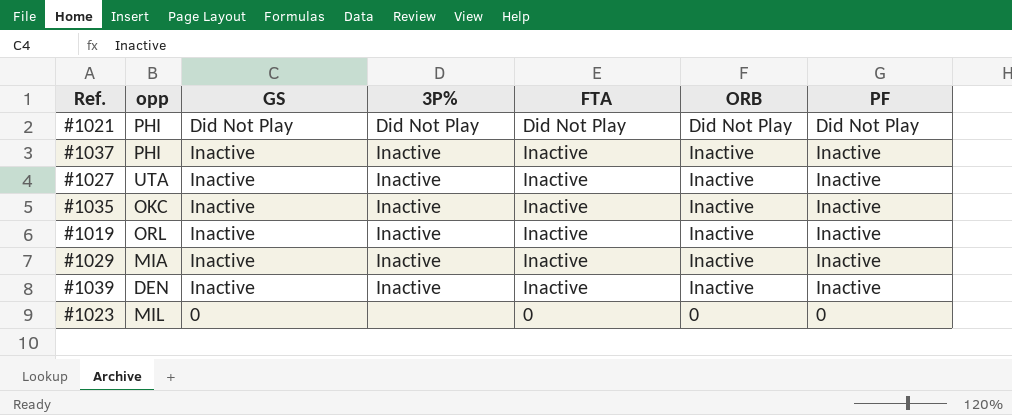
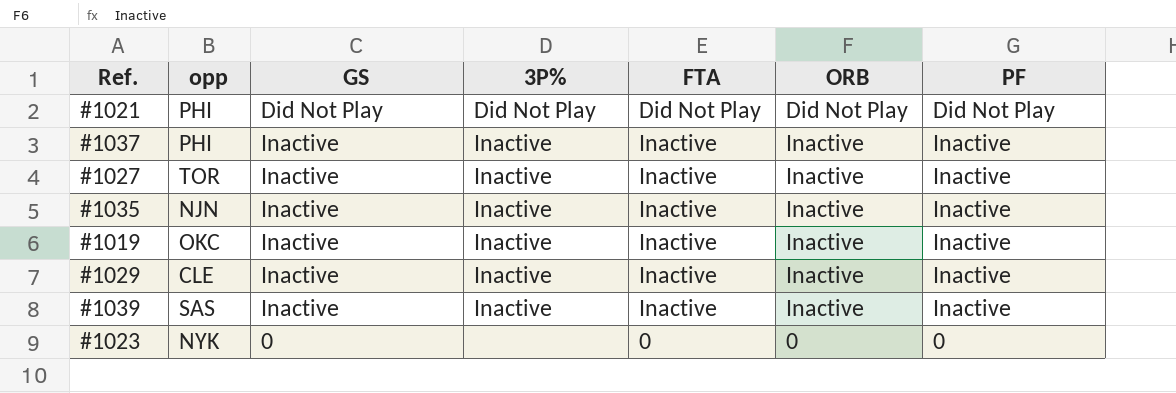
#1027 | opp: UTA -> TOR
#1035 | opp: OKC -> NJN
#1019 | opp: ORL -> OKC
#1029 | opp: MIA -> CLE
#1039 | opp: DEN -> SAS
#1023 | opp: MIL -> NYK

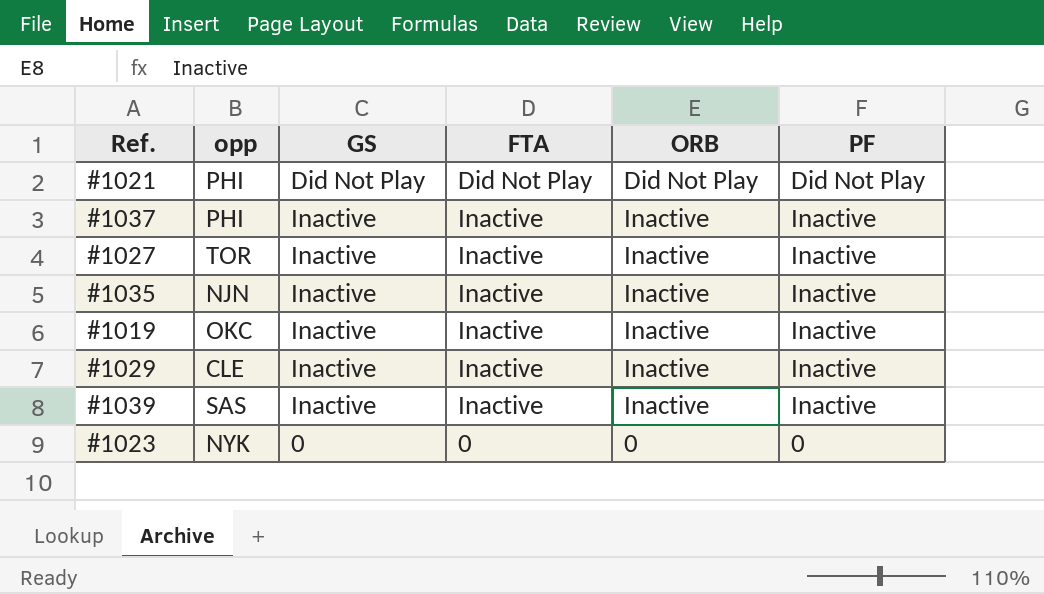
column 3P% | position: 4 -> none

